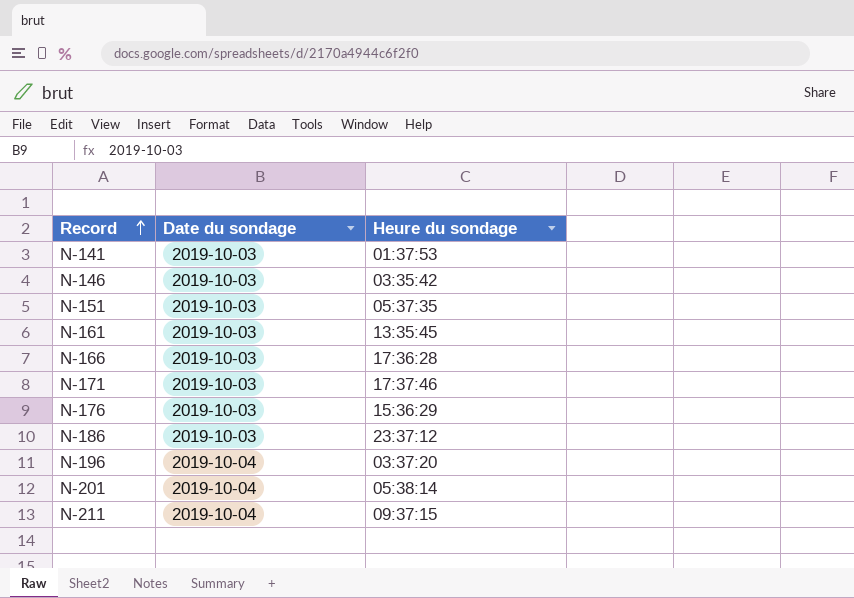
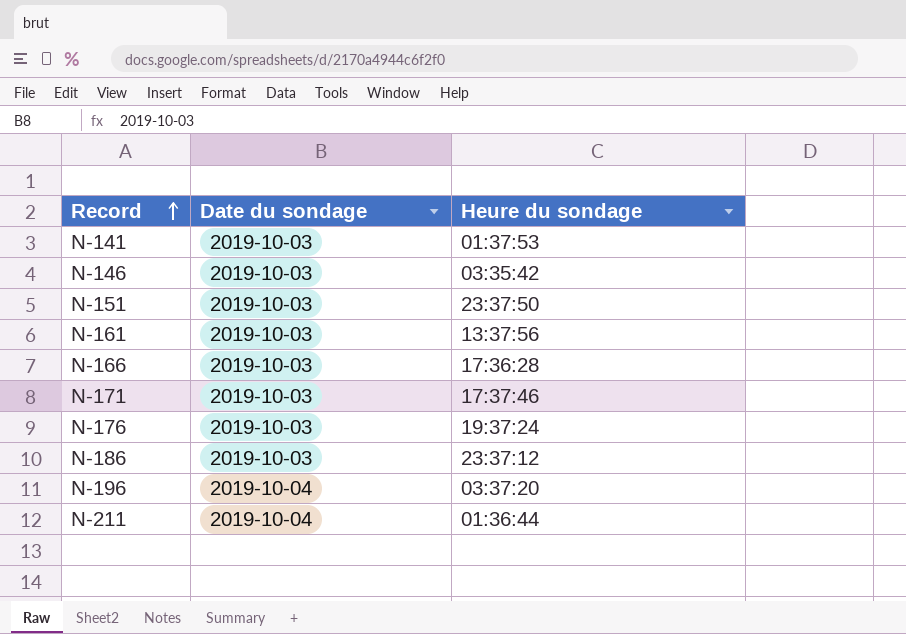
row N-201: 2019-10-04 | 05:38:14 -> none
N-151 | Heure du sondage: 05:37:35 -> 23:37:50
N-161 | Heure du sondage: 13:35:45 -> 13:37:56
N-176 | Heure du sondage: 15:36:29 -> 19:37:24
N-211 | Heure du sondage: 09:37:15 -> 01:36:44

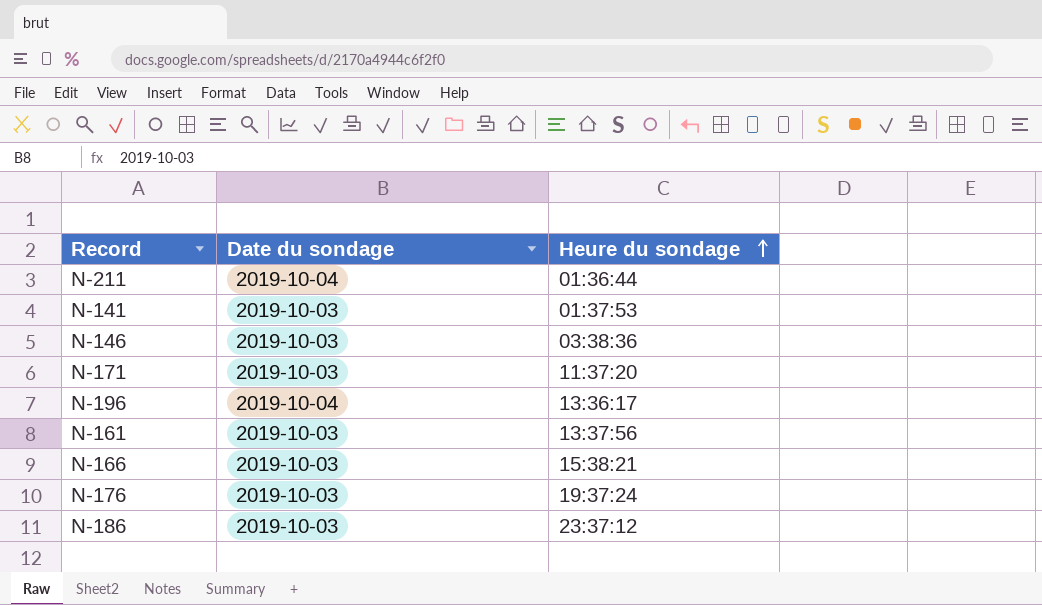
row order: Record ascending -> Heure du sondage ascending
row N-151: 2019-10-03 | 23:37:50 -> none
N-146 | Heure du sondage: 03:35:42 -> 03:38:36
N-171 | Heure du sondage: 17:37:46 -> 11:37:20
N-196 | Heure du sondage: 03:37:20 -> 13:36:17
N-166 | Heure du sondage: 17:36:28 -> 15:38:21

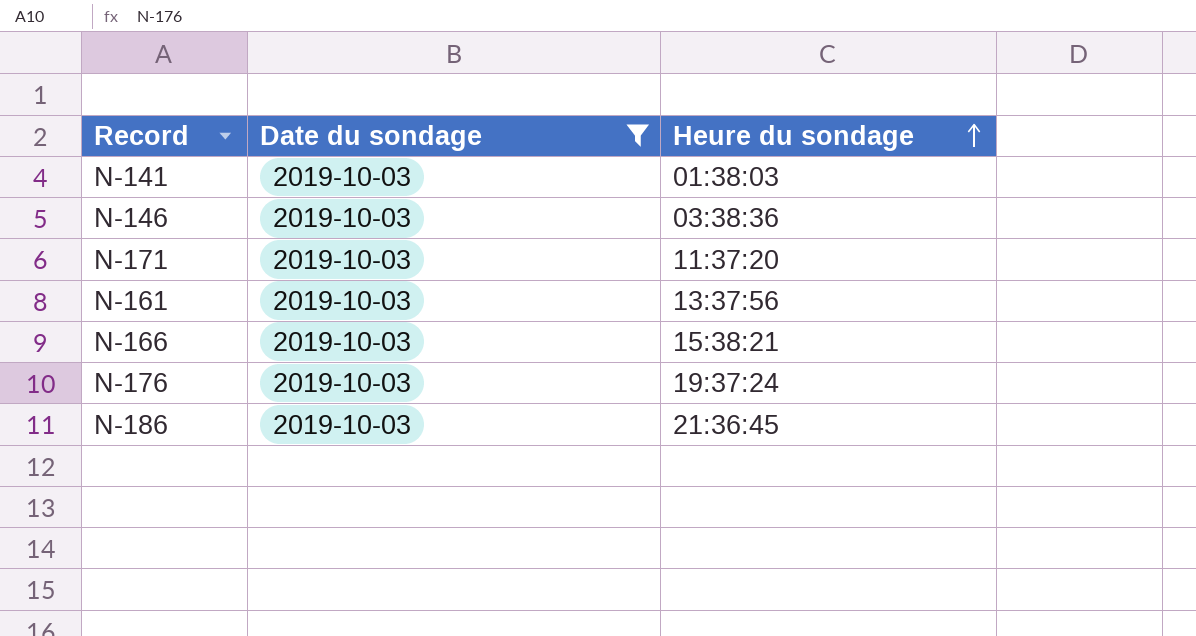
filter: none -> Date du sondage = 2019-10-03
N-141 | Heure du sondage: 01:37:53 -> 01:38:03
N-186 | Heure du sondage: 23:37:12 -> 21:36:45

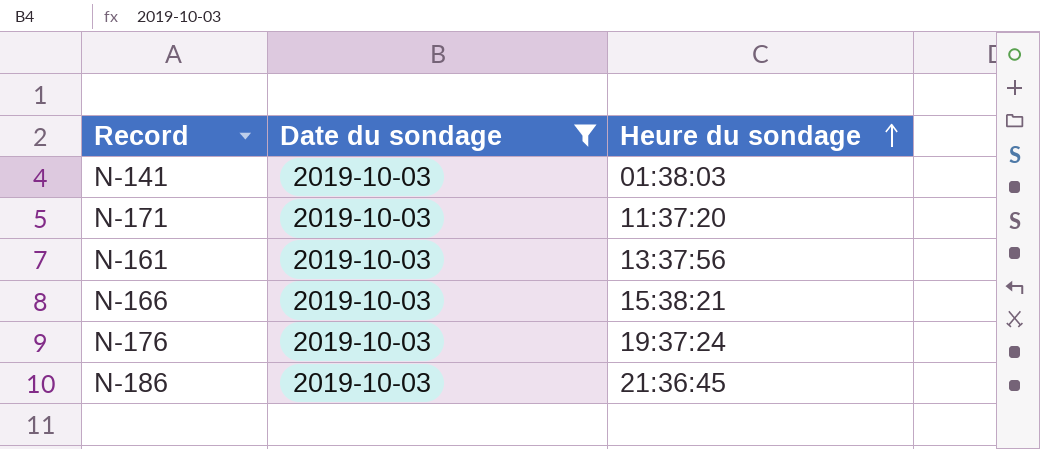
row N-146: 2019-10-03 | 03:38:36 -> none

